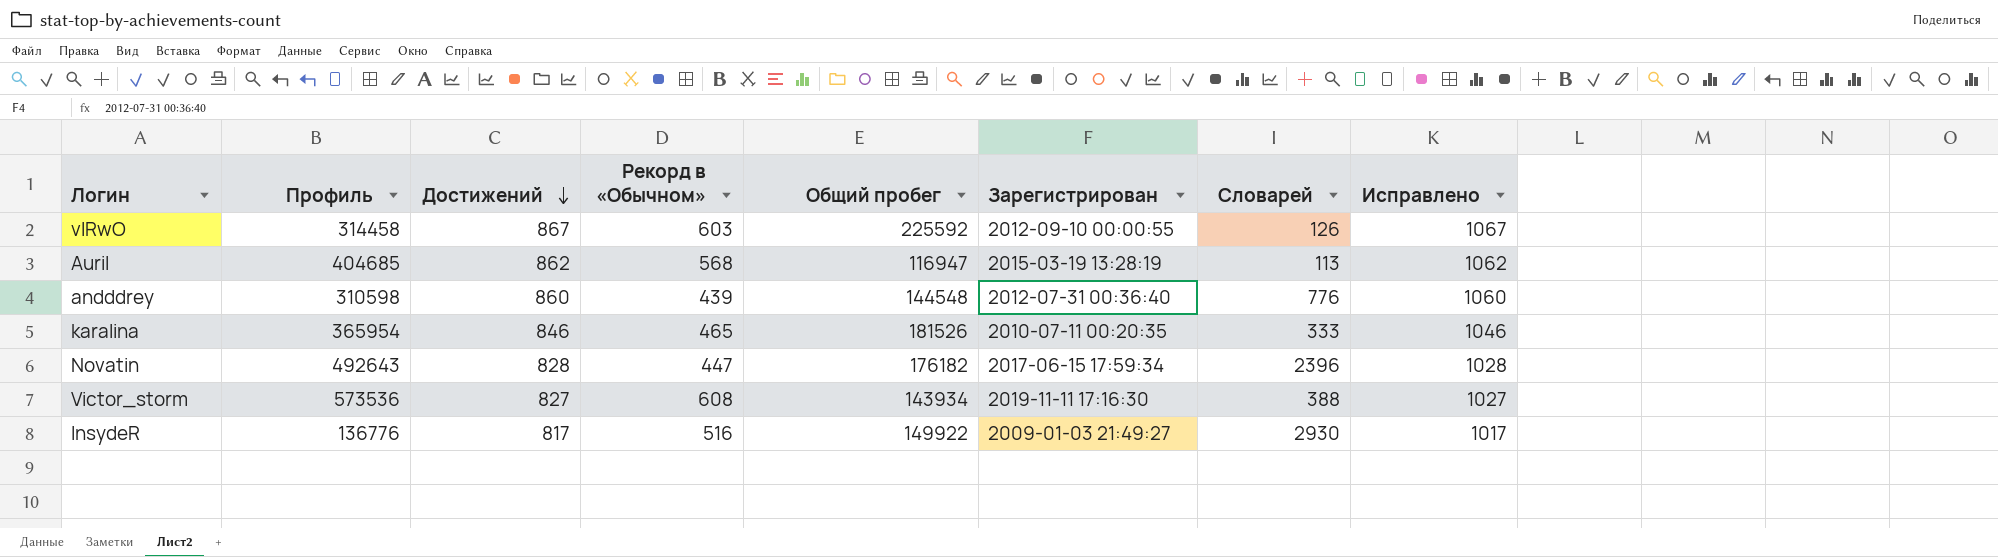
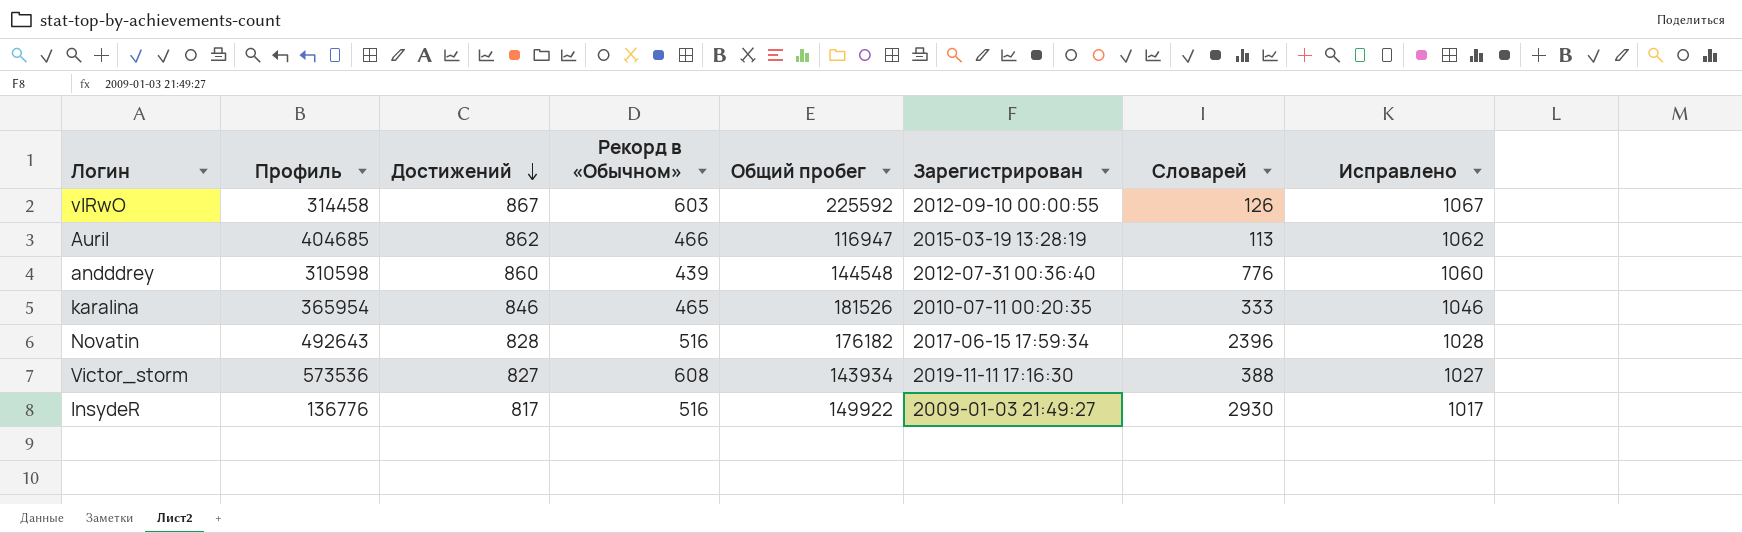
Auril | Рекорд в «Обычном»: 568 -> 466
Novatin | Рекорд в «Обычном»: 447 -> 516

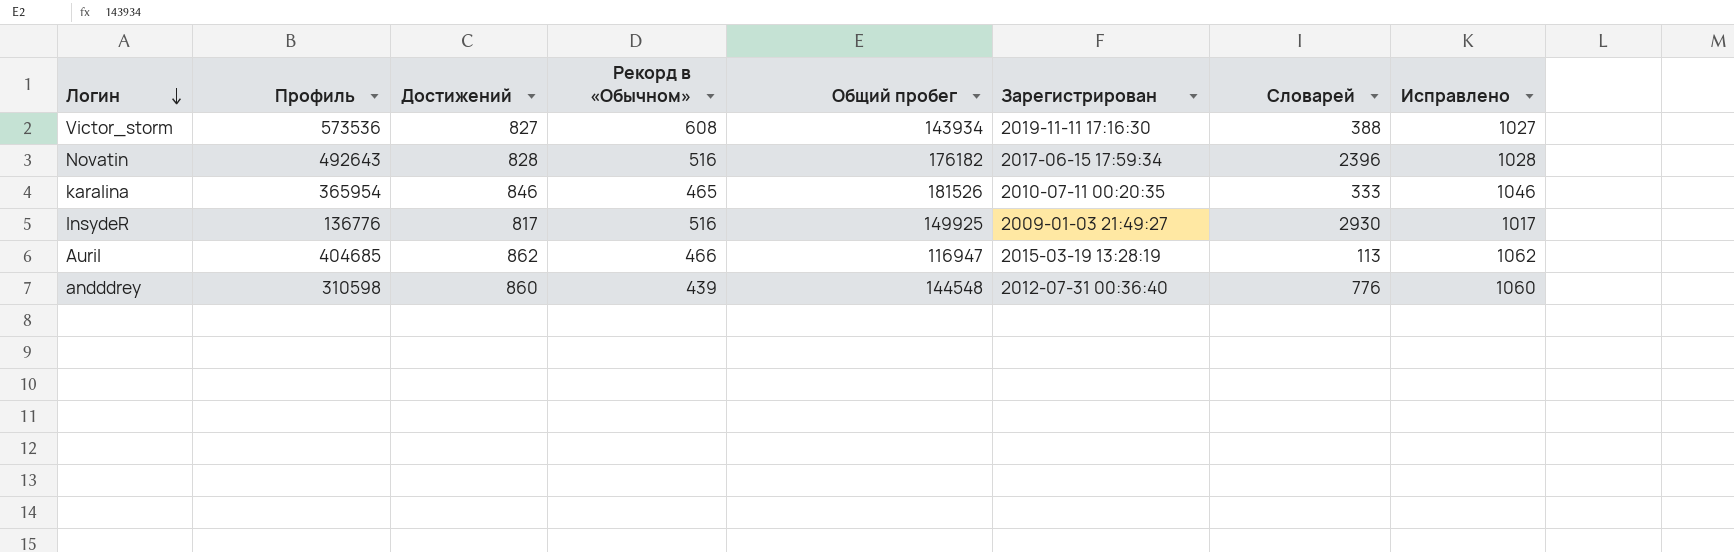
row order: Достижений descending -> Логин descending
row vIRwO: 314458 | 867 | 603 | 225592 | 2012-09-10 00:00:55 | 126 | 1067 -> none
InsydeR | Общий пробег: 149922 -> 149925

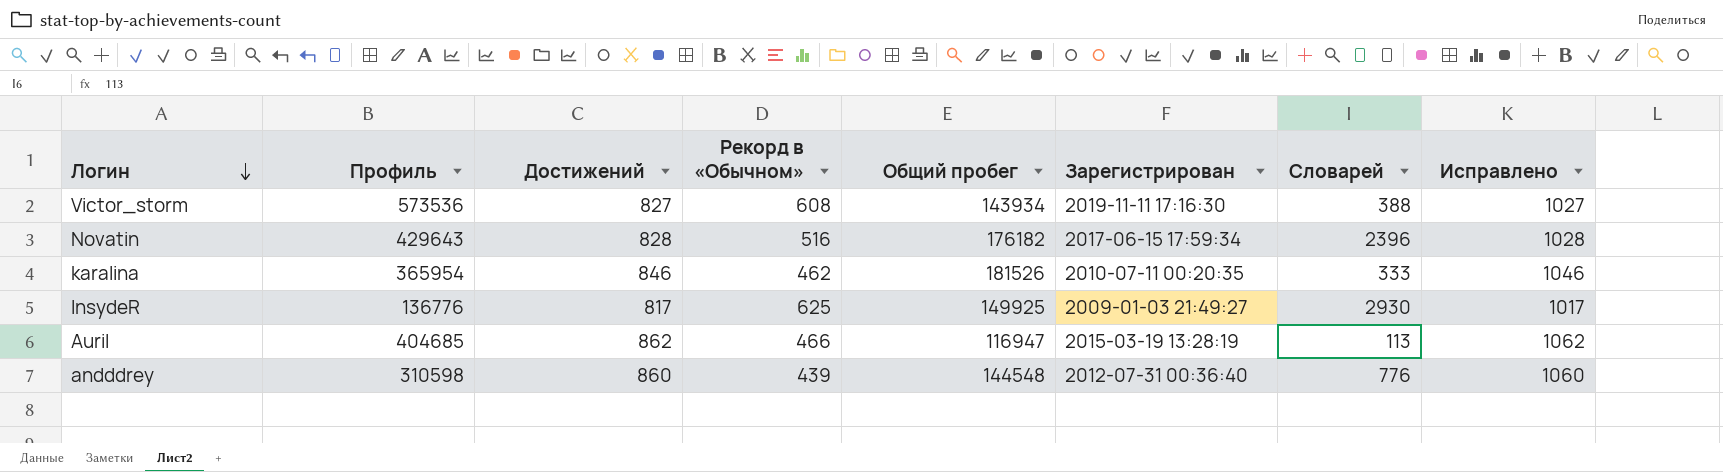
Novatin | Профиль: 492643 -> 429643
karalina | Рекорд в «Обычном»: 465 -> 462
InsydeR | Рекорд в «Обычном»: 516 -> 625

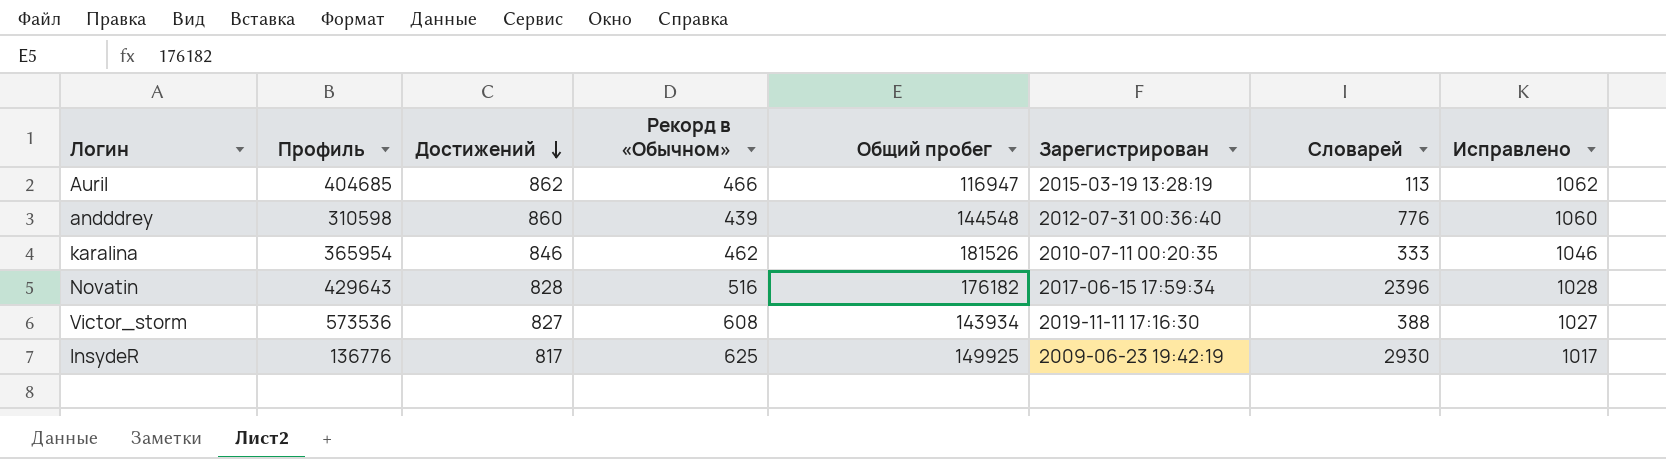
row order: Логин descending -> Достижений descending
InsydeR | Зарегистрирован: 2009-01-03 21:49:27 -> 2009-06-23 19:42:19

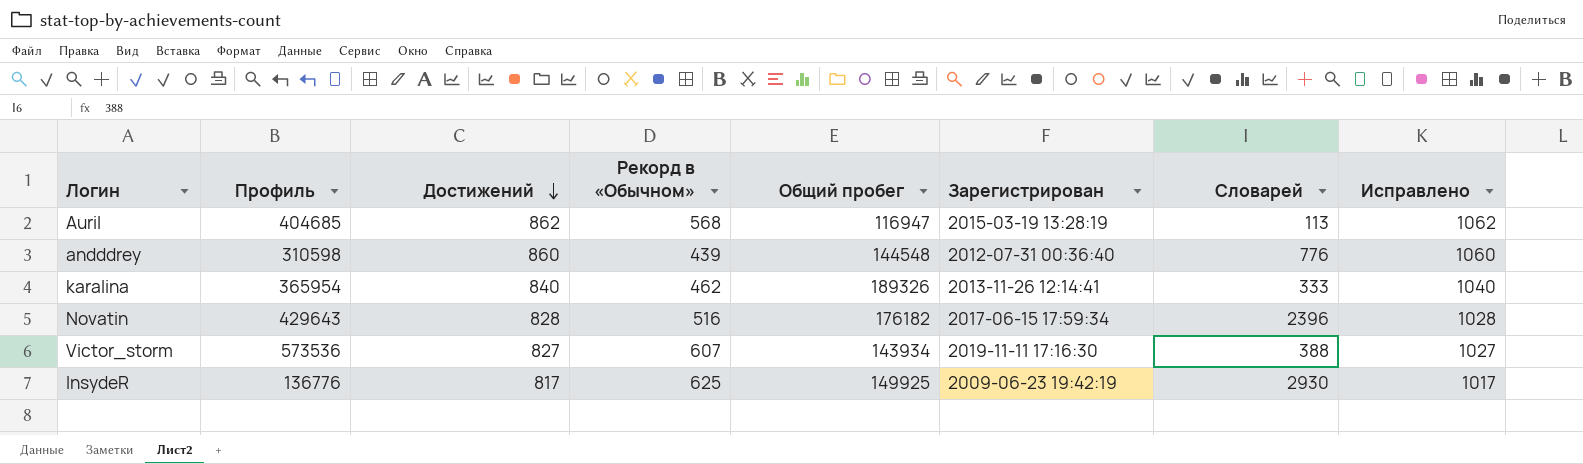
Auril | Рекорд в «Обычном»: 466 -> 568
karalina | Достижений: 846 -> 840
karalina | Общий пробег: 181526 -> 189326
karalina | Зарегистрирован: 2010-07-11 00:20:35 -> 2013-11-26 12:14:41
karalina | Исправлено: 1046 -> 1040
Victor_storm | Рекорд в «Обычном»: 608 -> 607

